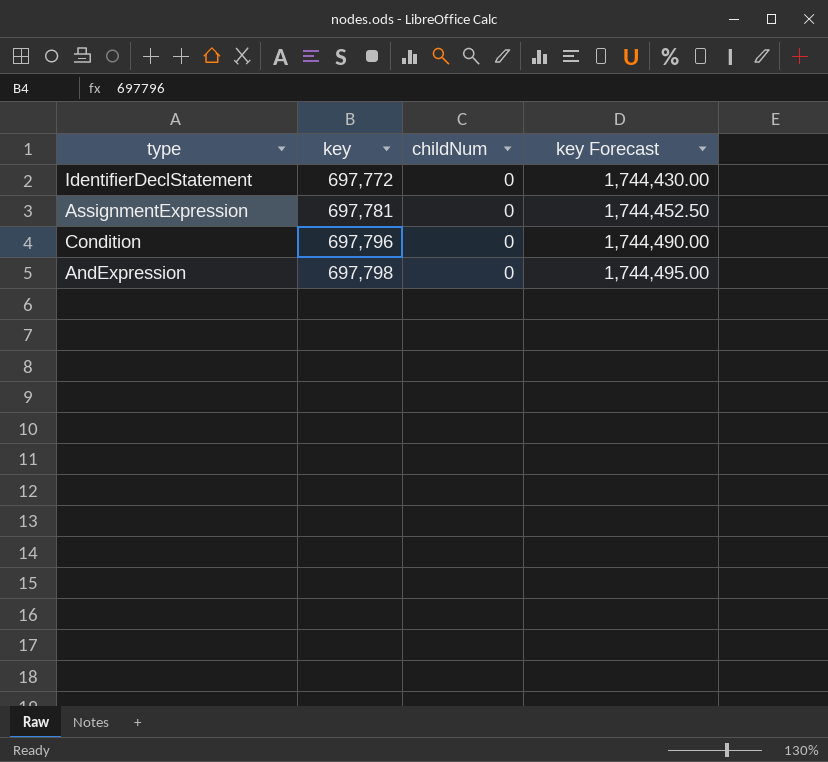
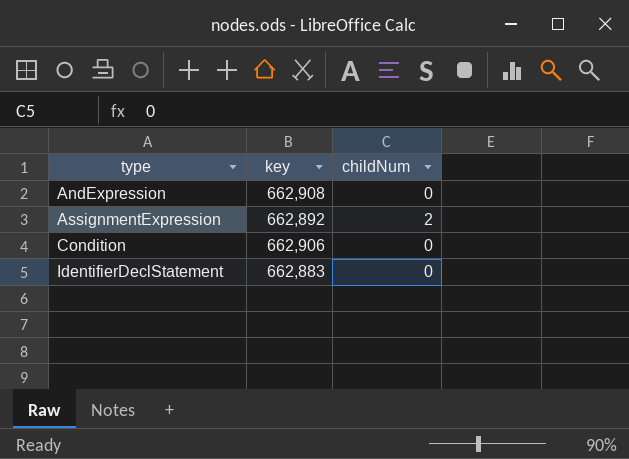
row order: key ascending -> type ascending
column key Forecast | formula: [key] * 2.5 -> none
AndExpression | key: 697,798 -> 662,908
AssignmentExpression | key: 697,781 -> 662,892
AssignmentExpression | childNum: 0 -> 2
Condition | key: 697,796 -> 662,906
IdentifierDeclStatement | key: 697,772 -> 662,883

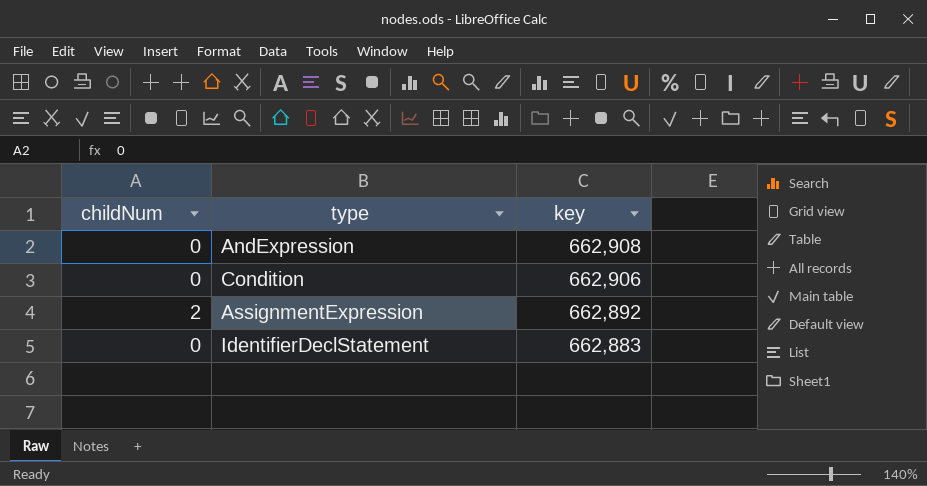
row order: type ascending -> key descending
column childNum | position: 3 -> 1

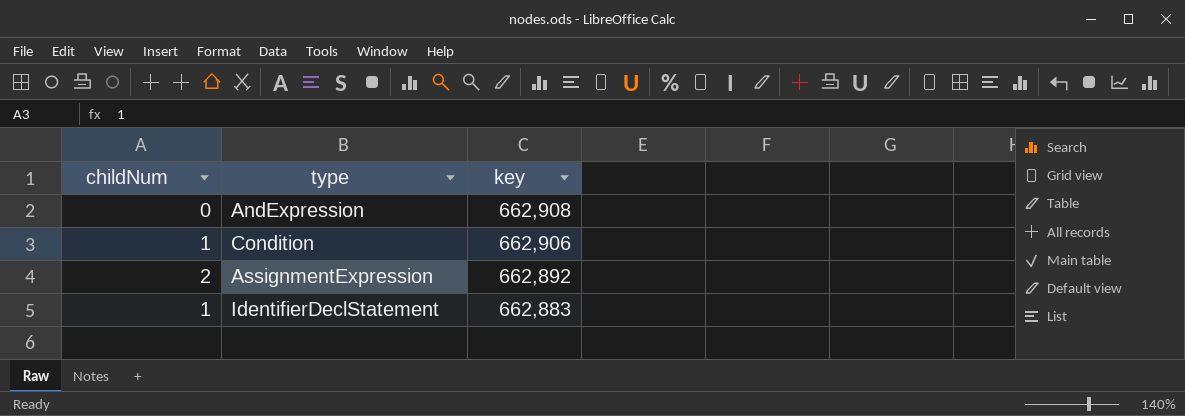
Condition | childNum: 0 -> 1
IdentifierDeclStatement | childNum: 0 -> 1

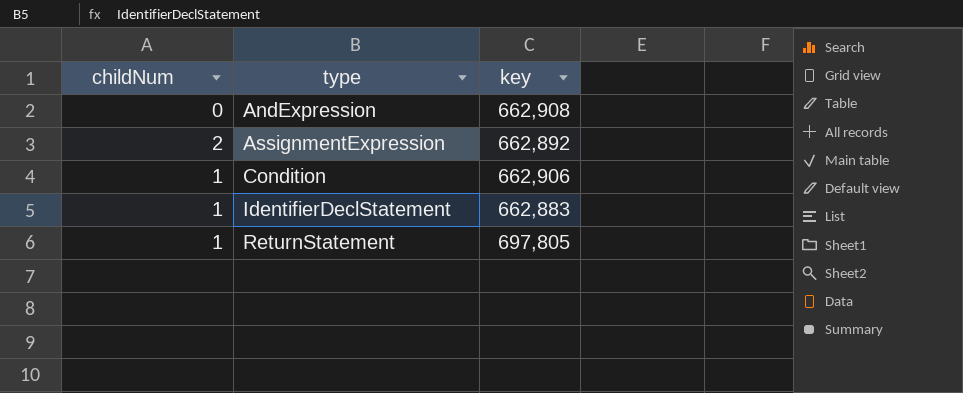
row order: key descending -> type ascending
row ReturnStatement: none -> 1 | 697,805

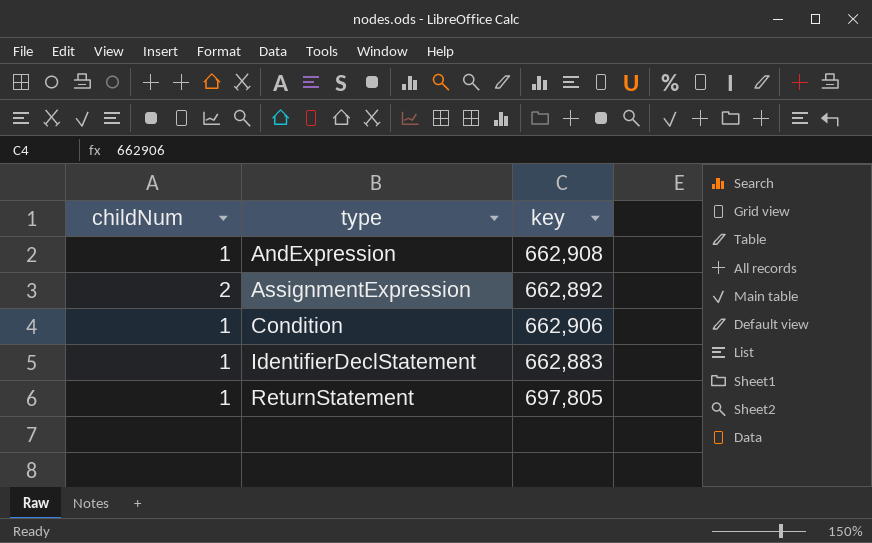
AndExpression | childNum: 0 -> 1

